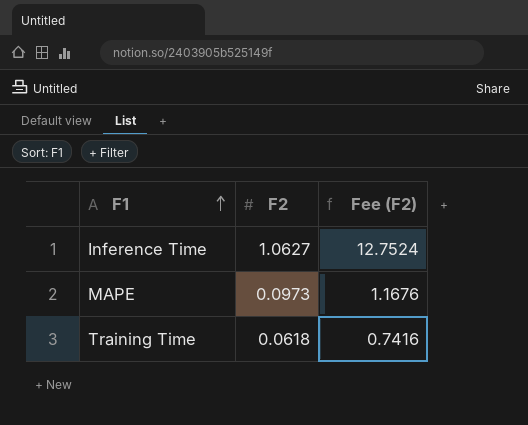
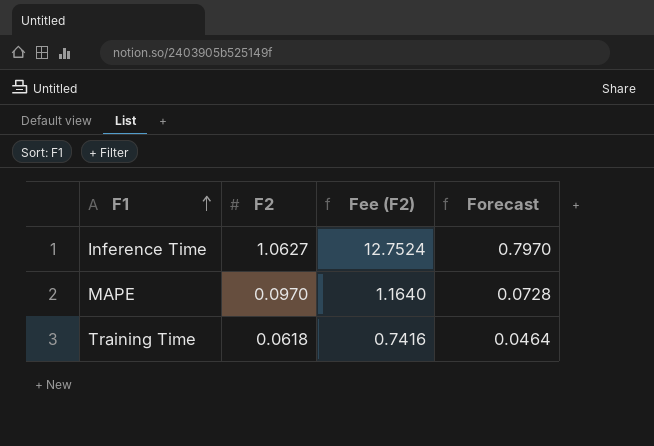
column Forecast | formula: none -> [F2] * 0.75
MAPE | F2: 0.0973 -> 0.0970
MAPE | Fee (F2): 1.1676 -> 1.1640

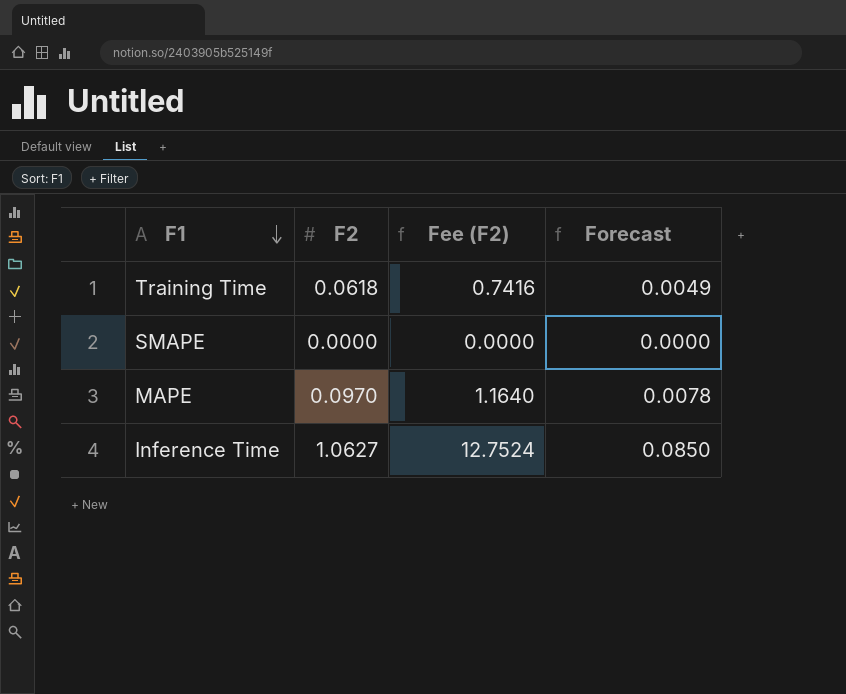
row order: F1 ascending -> F1 descending
column Forecast | formula: [F2] * 0.75 -> [F2] * 0.08
row SMAPE: none -> 0.0000 | 0.0000 | 0.0000

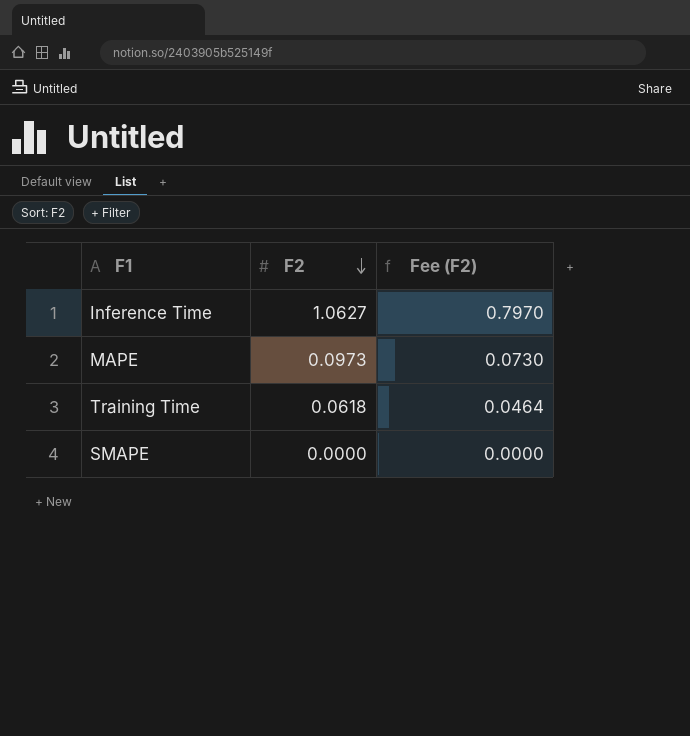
row order: F1 descending -> F2 descending
column Forecast | formula: [F2] * 0.08 -> none
column Fee (F2) | formula: [F2] * 12 -> [F2] * 0.75
MAPE | F2: 0.0970 -> 0.0973

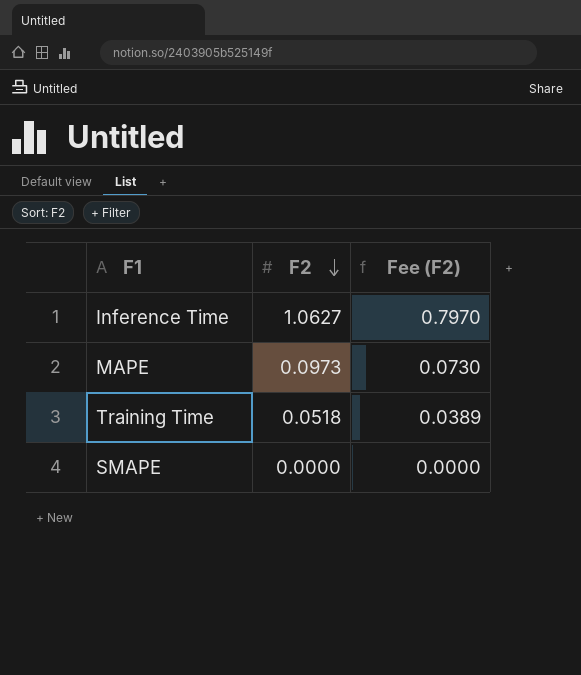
Training Time | F2: 0.0618 -> 0.0518
Training Time | Fee (F2): 0.0464 -> 0.0389

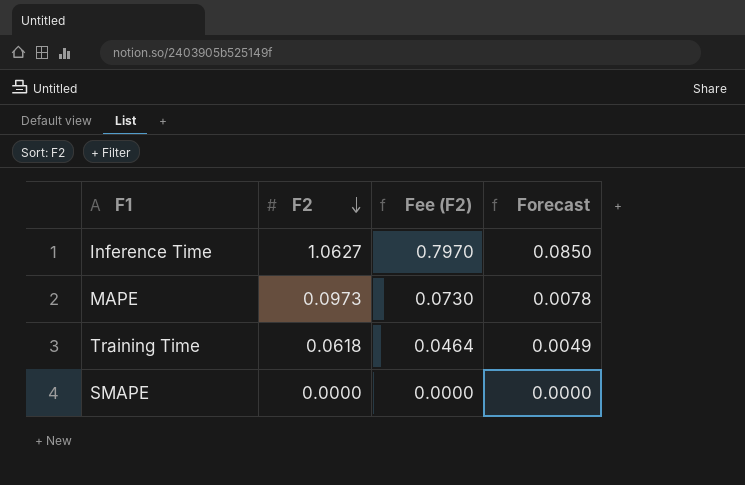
column Forecast | formula: none -> [F2] * 0.08
Training Time | F2: 0.0518 -> 0.0618
Training Time | Fee (F2): 0.0389 -> 0.0464

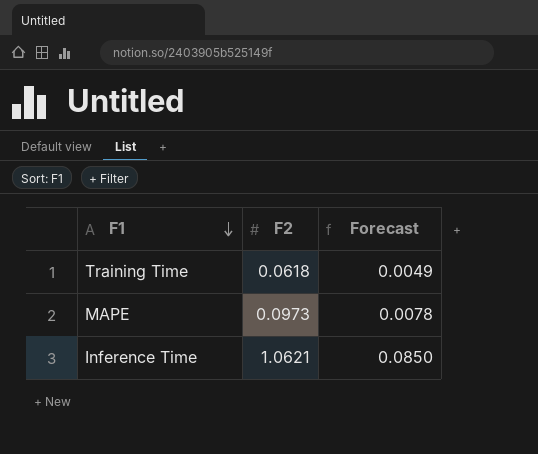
row order: F2 descending -> F1 descending
column Fee (F2) | formula: [F2] * 0.75 -> none
row SMAPE: 0.0000 | 0.0000 | 0.0000 -> none
Inference Time | F2: 1.0627 -> 1.0621

